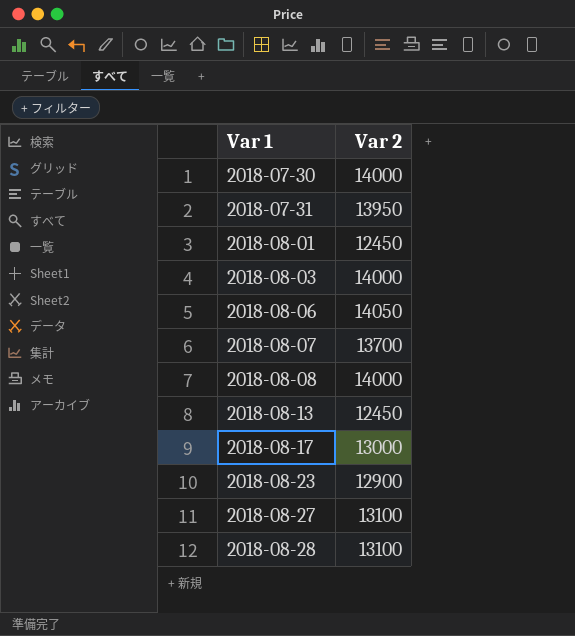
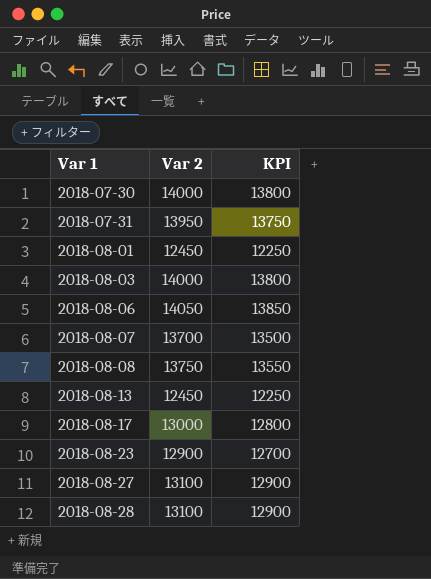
column KPI | formula: none -> [Var 2] - 200
2018-08-08 | Var 2: 14000 -> 13750

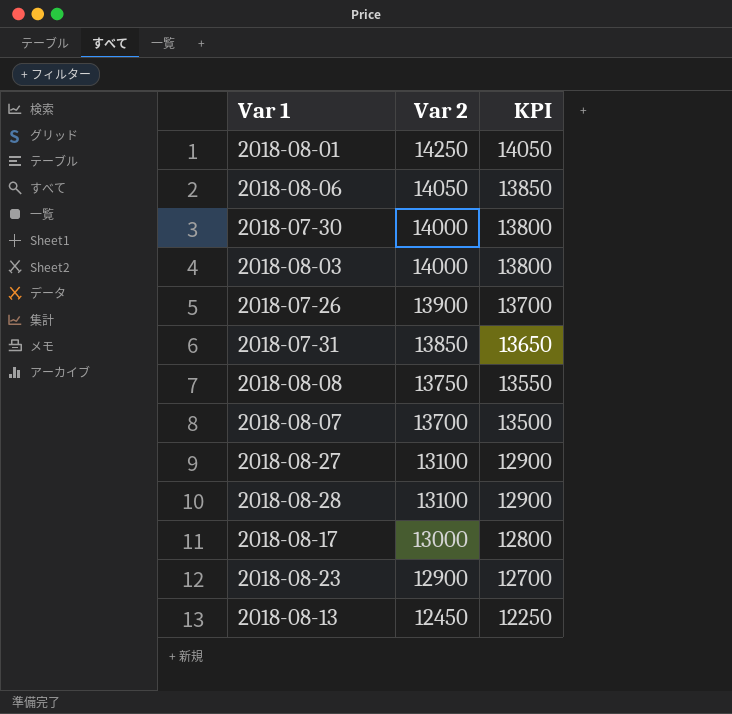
row order: Var 1 ascending -> Var 2 descending
2018-08-01 | Var 2: 12450 -> 14250
2018-08-01 | KPI: 12250 -> 14050
row 2018-07-26: none -> 13900 | 13700
2018-07-31 | Var 2: 13950 -> 13850
2018-07-31 | KPI: 13750 -> 13650

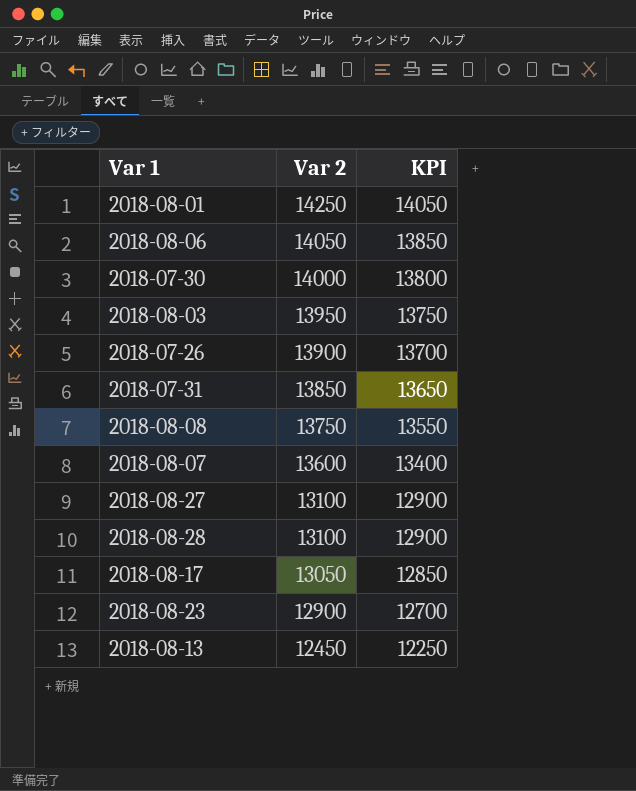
2018-08-03 | Var 2: 14000 -> 13950
2018-08-03 | KPI: 13800 -> 13750
2018-08-07 | Var 2: 13700 -> 13600
2018-08-07 | KPI: 13500 -> 13400
2018-08-17 | Var 2: 13000 -> 13050
2018-08-17 | KPI: 12800 -> 12850

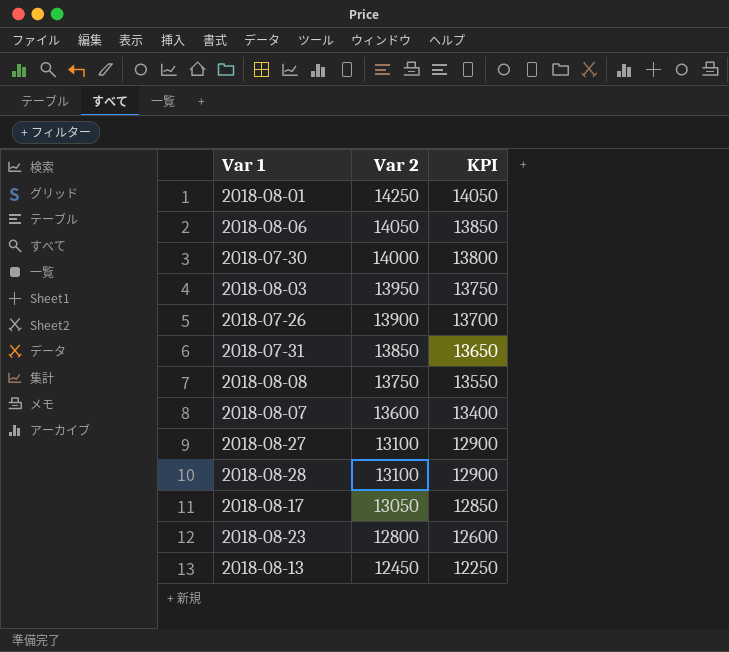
2018-08-23 | Var 2: 12900 -> 12800
2018-08-23 | KPI: 12700 -> 12600

